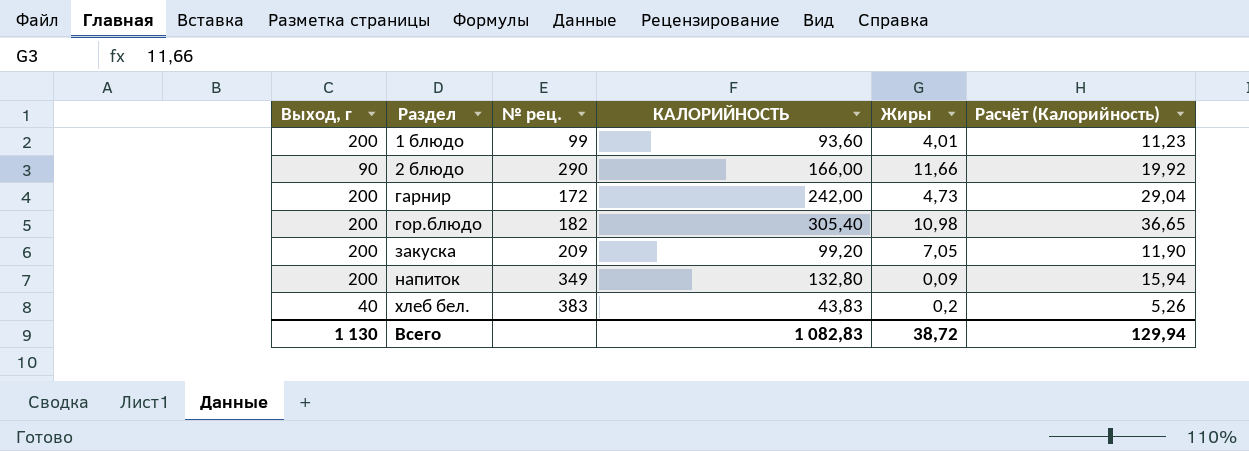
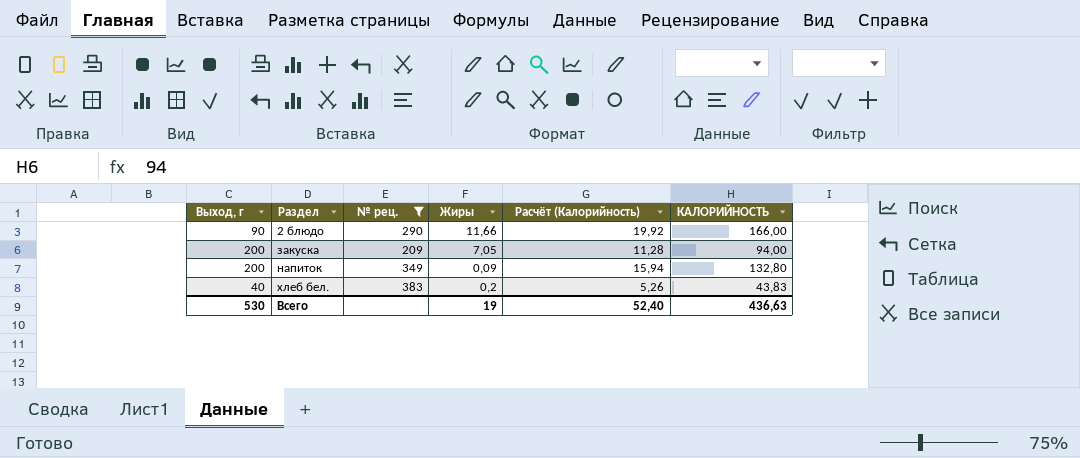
filter: none -> № рец. >= 209
column КАЛОРИЙНОСТЬ | position: 4 -> 6
закуска | Расчёт (Калорийность): 11,90 -> 11,28
закуска | КАЛОРИЙНОСТЬ: 99,20 -> 94,00
Всего | Выход, г: 1 130 -> 530
Всего | Жиры: 38,72 -> 19
Всего | Расчёт (Калорийность): 129,94 -> 52,40
Всего | КАЛОРИЙНОСТЬ: 1 082,83 -> 436,63

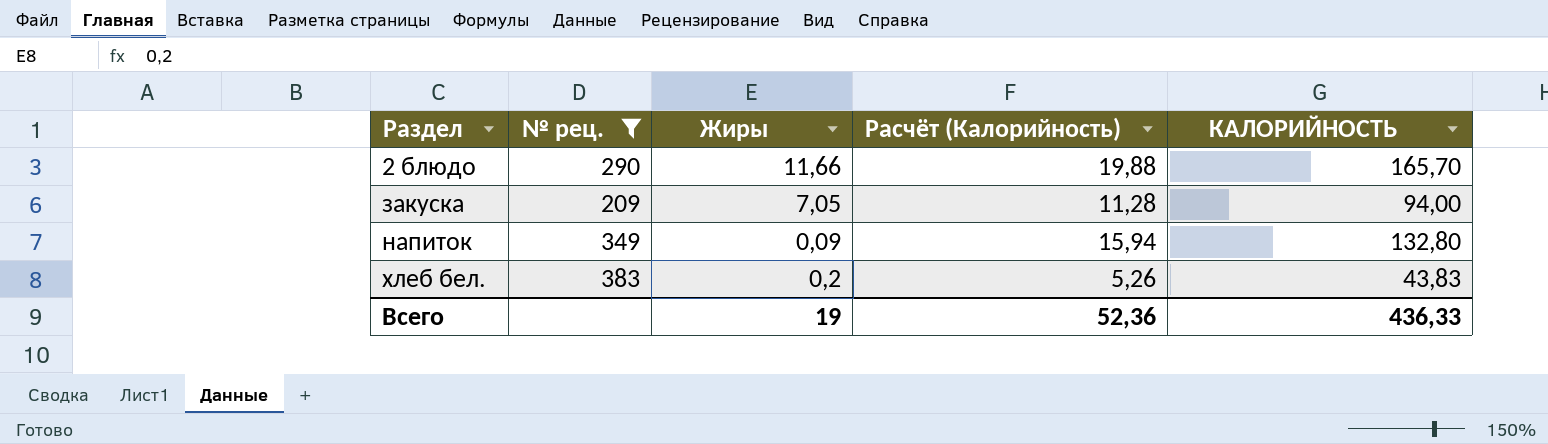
column Выход, г | position: 1 -> none
2 блюдо | Расчёт (Калорийность): 19,92 -> 19,88
2 блюдо | КАЛОРИЙНОСТЬ: 166,00 -> 165,70
Всего | Расчёт (Калорийность): 52,40 -> 52,36
Всего | КАЛОРИЙНОСТЬ: 436,63 -> 436,33

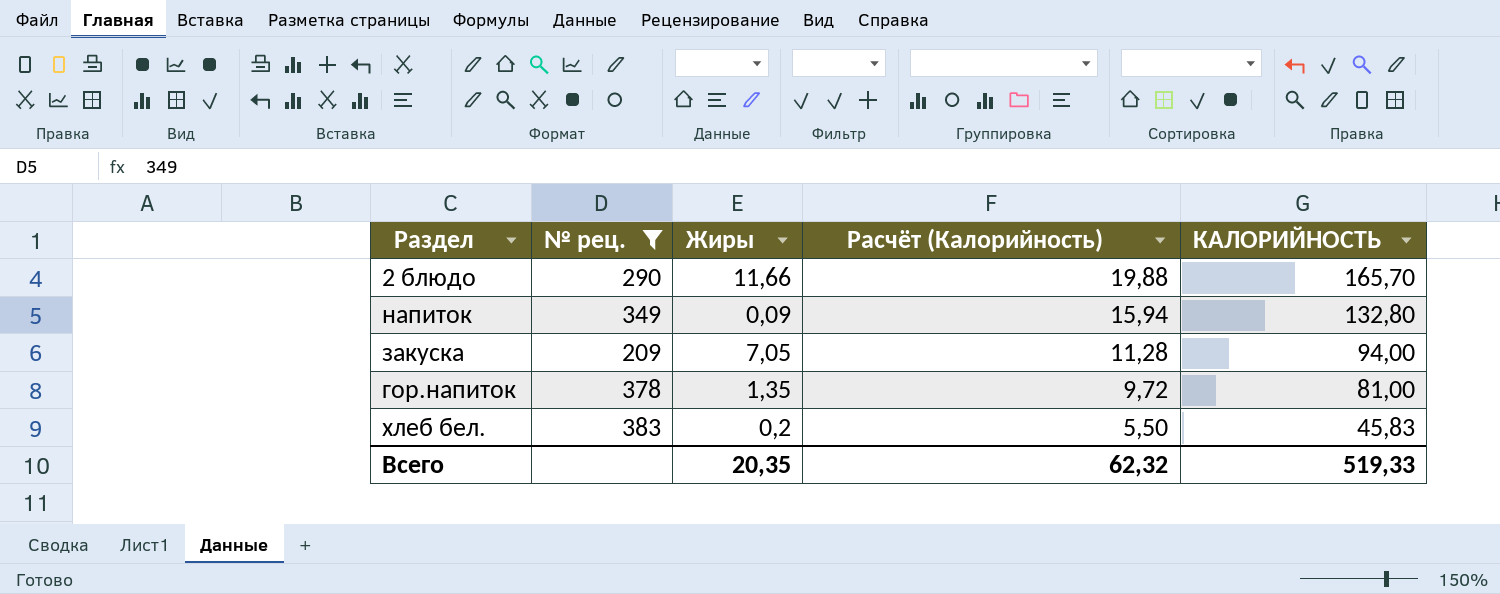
row order: Раздел ascending -> Расчёт (Калорийность) descending
row гор.напиток: none -> 378 | 1,35 | 9,72 | 81,00
хлеб бел. | Расчёт (Калорийность): 5,26 -> 5,50
хлеб бел. | КАЛОРИЙНОСТЬ: 43,83 -> 45,83
Всего | Жиры: 19 -> 20,35
Всего | Расчёт (Калорийность): 52,36 -> 62,32
Всего | КАЛОРИЙНОСТЬ: 436,33 -> 519,33

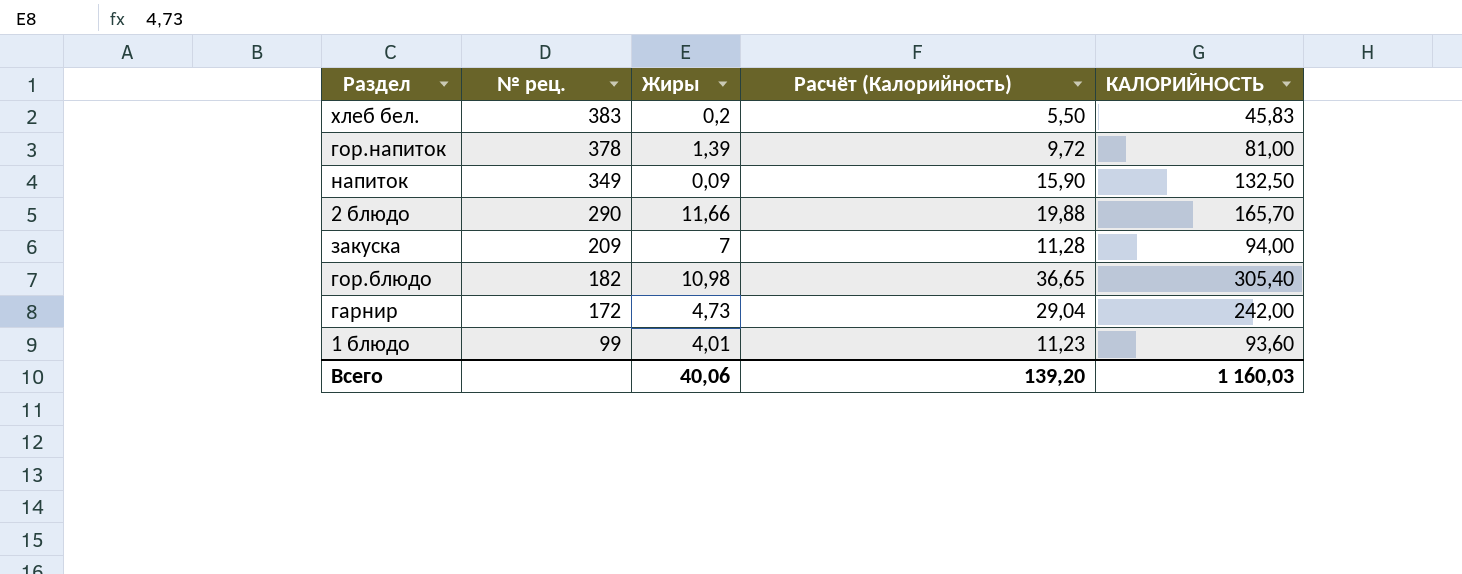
filter: № рец. >= 209 -> none
row order: Расчёт (Калорийность) descending -> № рец. descending
гор.напиток | Жиры: 1,35 -> 1,39
напиток | Расчёт (Калорийность): 15,94 -> 15,90
напиток | КАЛОРИЙНОСТЬ: 132,80 -> 132,50
закуска | Жиры: 7,05 -> 7
Всего | Жиры: 20,35 -> 40,06
Всего | Расчёт (Калорийность): 62,32 -> 139,20
Всего | КАЛОРИЙНОСТЬ: 519,33 -> 1 160,03

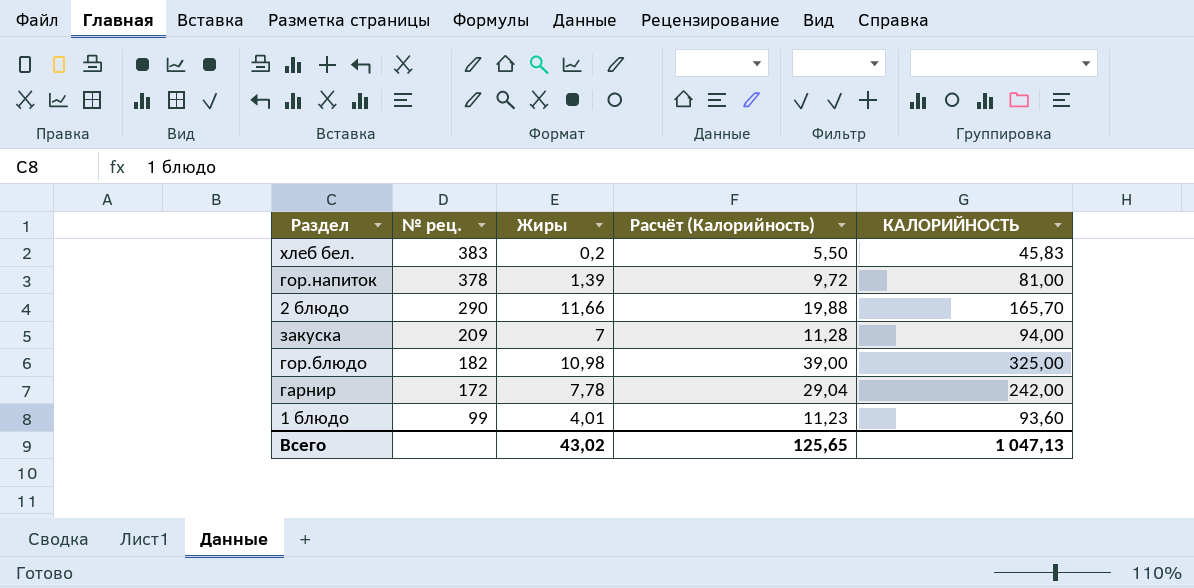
row напиток: 349 | 0,09 | 15,90 | 132,50 -> none
гор.блюдо | Расчёт (Калорийность): 36,65 -> 39,00
гор.блюдо | КАЛОРИЙНОСТЬ: 305,40 -> 325,00
гарнир | Жиры: 4,73 -> 7,78
Всего | Жиры: 40,06 -> 43,02
Всего | Расчёт (Калорийность): 139,20 -> 125,65
Всего | КАЛОРИЙНОСТЬ: 1 160,03 -> 1 047,13

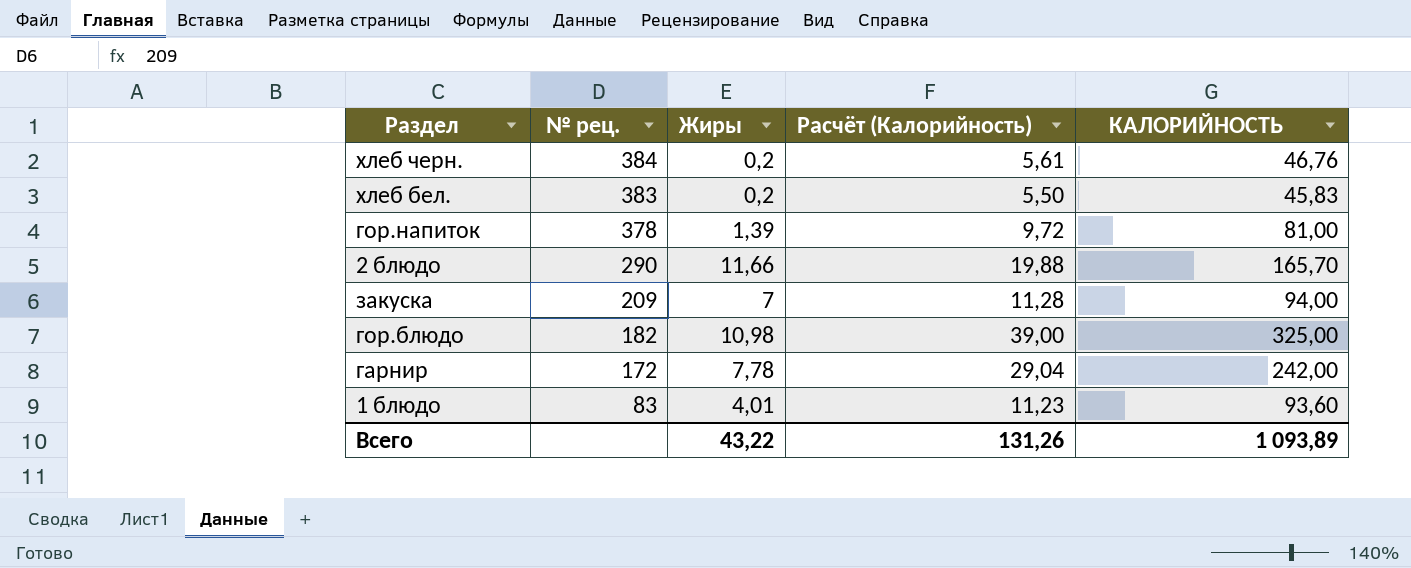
row хлеб черн.: none -> 384 | 0,2 | 5,61 | 46,76
1 блюдо | № рец.: 99 -> 83
Всего | Жиры: 43,02 -> 43,22
Всего | Расчёт (Калорийность): 125,65 -> 131,26
Всего | КАЛОРИЙНОСТЬ: 1 047,13 -> 1 093,89

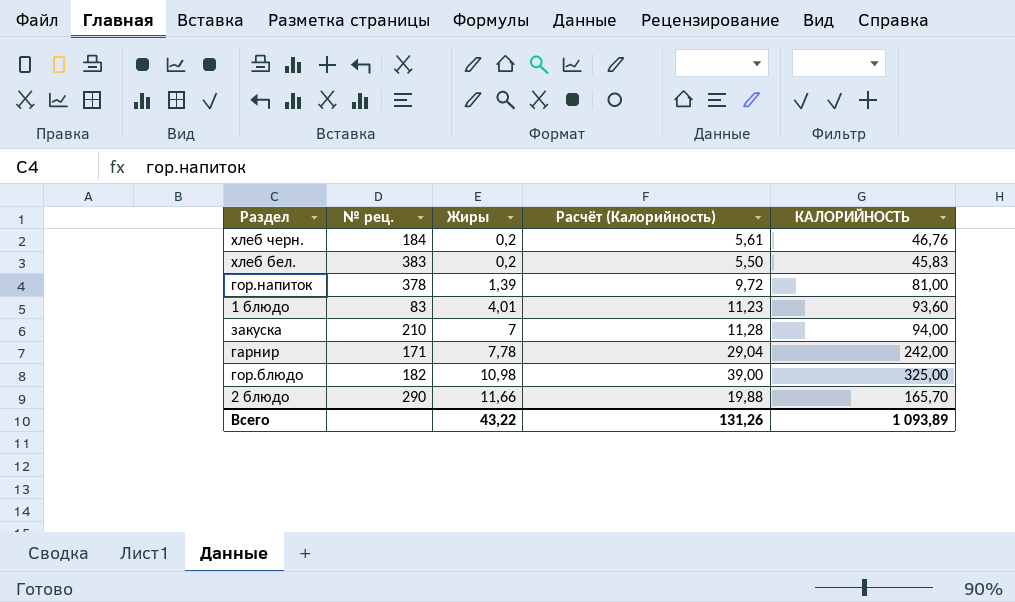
row order: № рец. descending -> Жиры ascending
хлеб черн. | № рец.: 384 -> 184
закуска | № рец.: 209 -> 210
гарнир | № рец.: 172 -> 171

